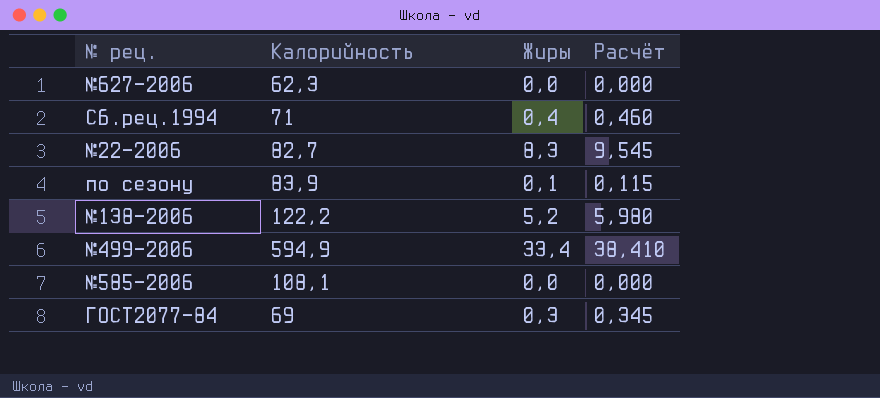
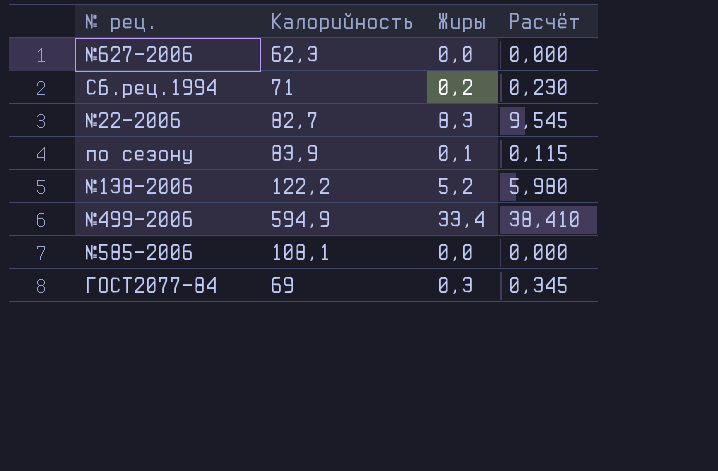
Сб.рец.1994 | Жиры: 0,4 -> 0,2
Сб.рец.1994 | Расчёт: 0,460 -> 0,230

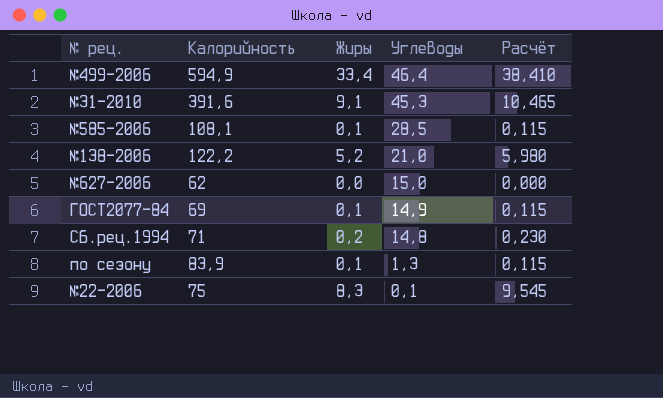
row order: none -> Углеводы descending
column Углеводы | position: none -> 4
row №31-2010: none -> 391,6 | 9,1 | 45,3 | 10,465
№585-2006 | Жиры: 0,0 -> 0,1
№585-2006 | Расчёт: 0,000 -> 0,115
№627-2006 | Калорийность: 62,3 -> 62
ГОСТ2077-84 | Жиры: 0,3 -> 0,1
ГОСТ2077-84 | Расчёт: 0,345 -> 0,115
№22-2006 | Калорийность: 82,7 -> 75

